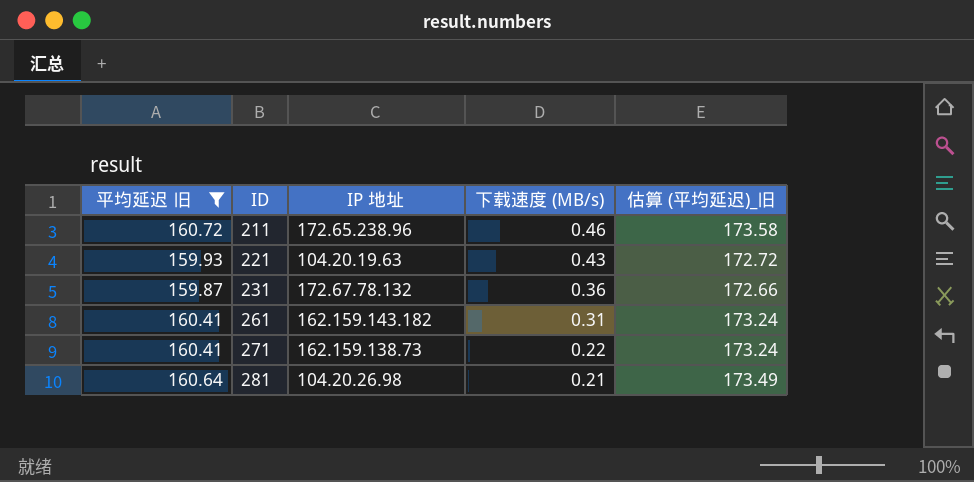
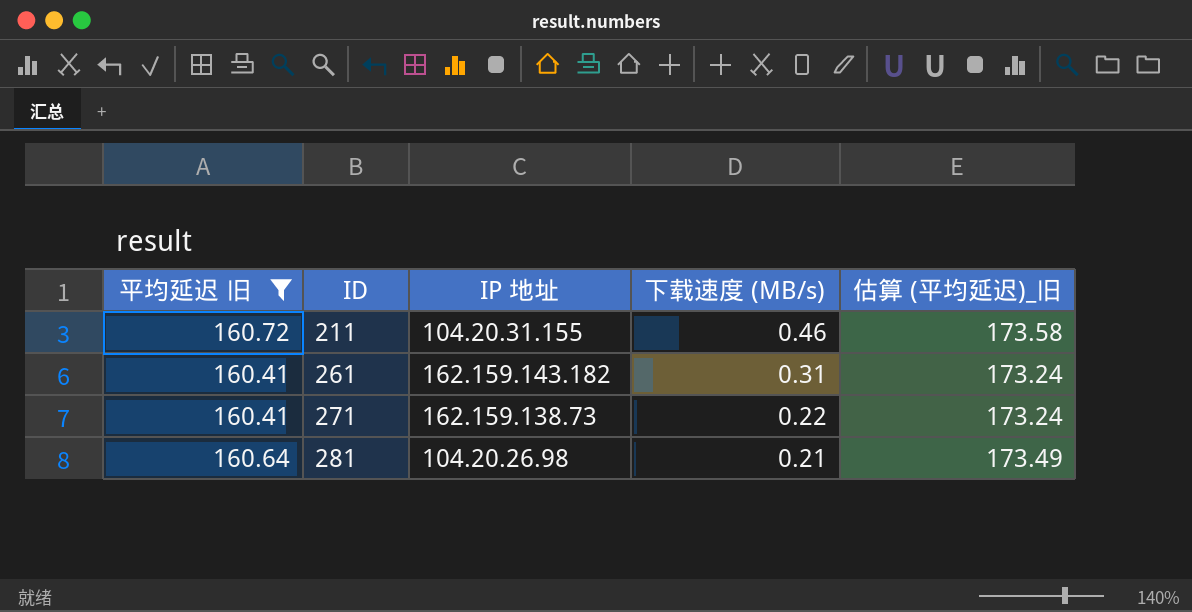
row 221: 159.93 | 104.20.19.63 | 0.43 | 172.72 -> none
row 231: 159.87 | 172.67.78.132 | 0.36 | 172.66 -> none
211 | IP 地址: 172.65.238.96 -> 104.20.31.155

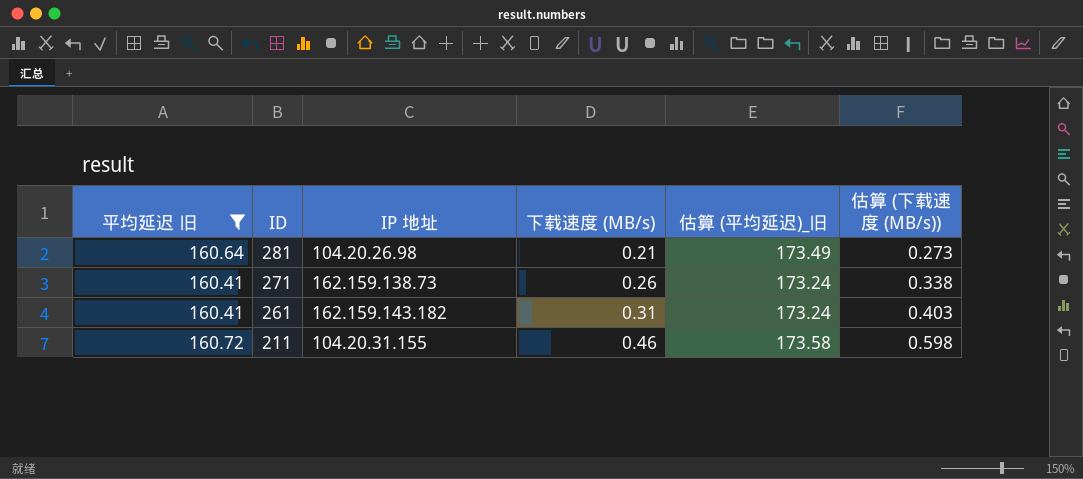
row order: ID ascending -> ID descending
column 估算 (下载速度 (MB/s)) | formula: none -> [下载速度 (MB/s)] * 1.3
271 | 下载速度 (MB/s): 0.22 -> 0.26

